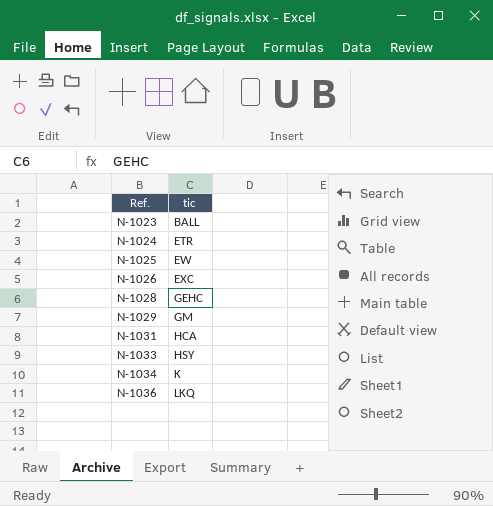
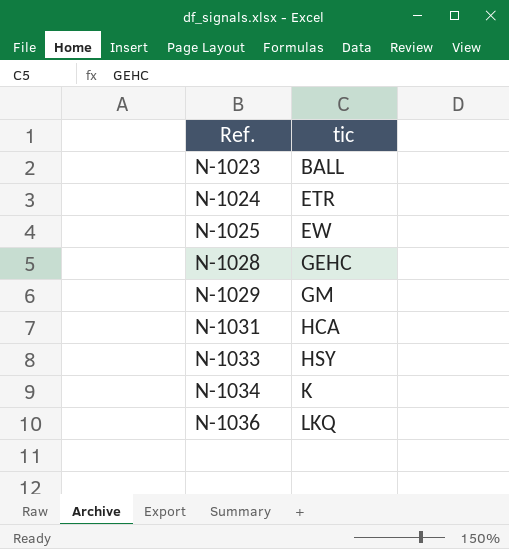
row N-1026: EXC -> none

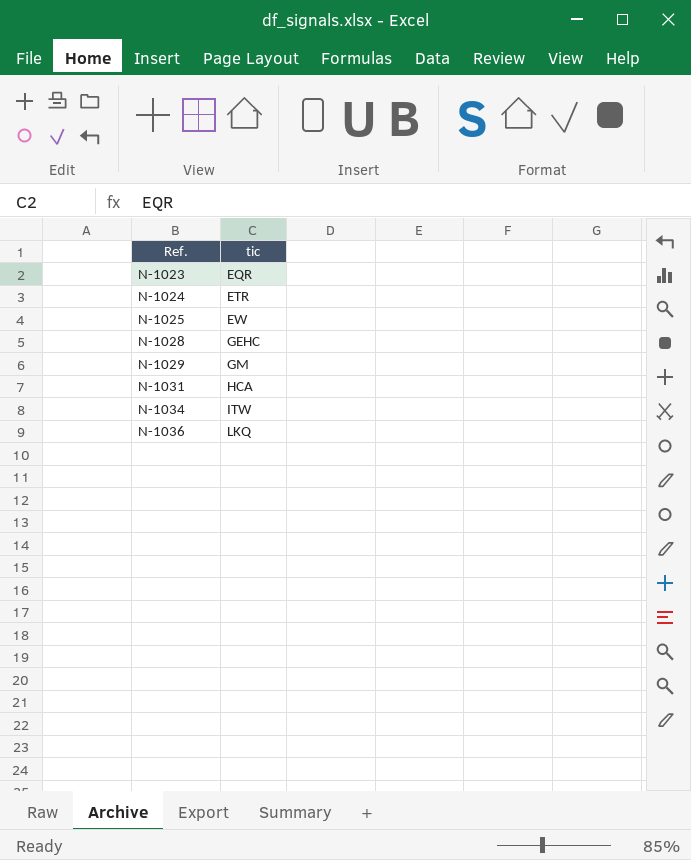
row N-1033: HSY -> none
N-1023 | tic: BALL -> EQR
N-1034 | tic: K -> ITW

